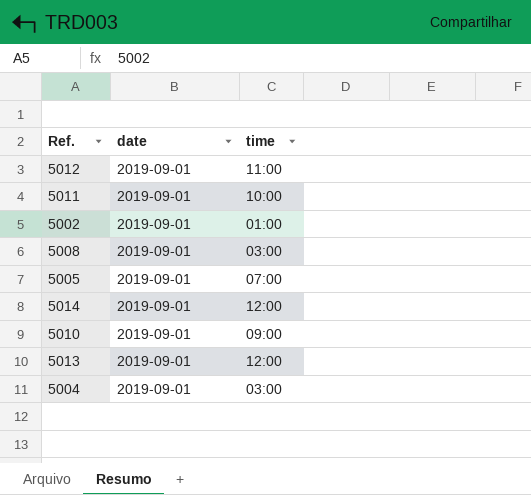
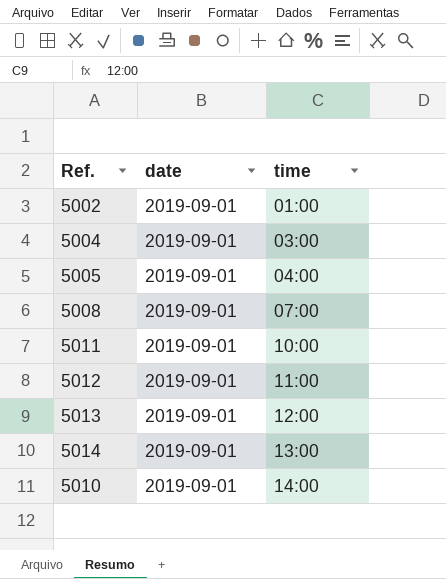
row order: none -> time ascending
5005 | time: 07:00 -> 04:00
5008 | time: 03:00 -> 07:00
5014 | time: 12:00 -> 13:00
5010 | time: 09:00 -> 14:00

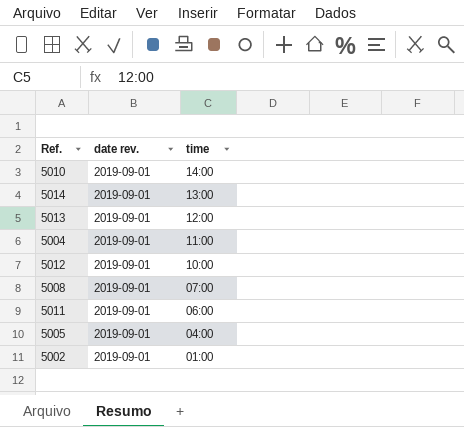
row order: time ascending -> time descending
column name: date -> date rev.
5004 | time: 03:00 -> 11:00
5012 | time: 11:00 -> 10:00
5011 | time: 10:00 -> 06:00

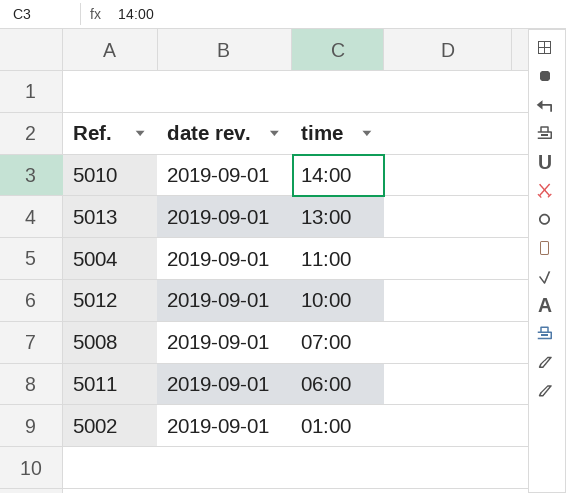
row 5014: 2019-09-01 | 13:00 -> none
row 5005: 2019-09-01 | 04:00 -> none
5013 | time: 12:00 -> 13:00

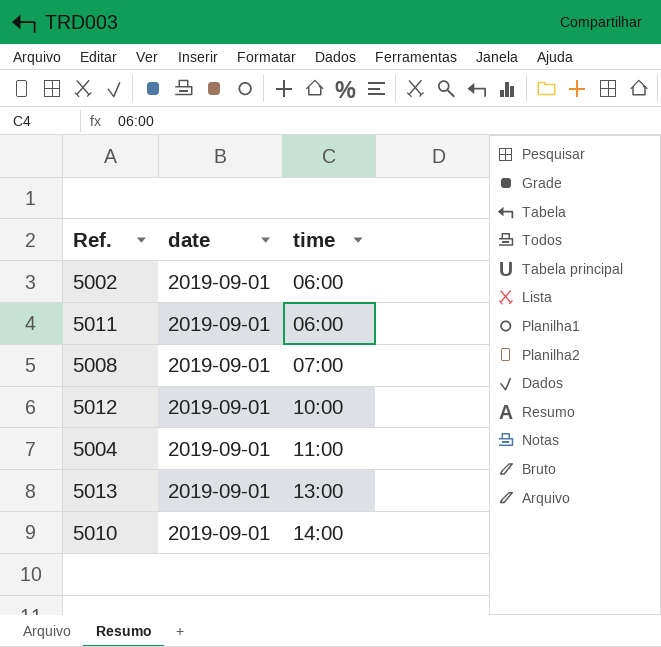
row order: time descending -> time ascending
column name: date rev. -> date
5002 | time: 01:00 -> 06:00

